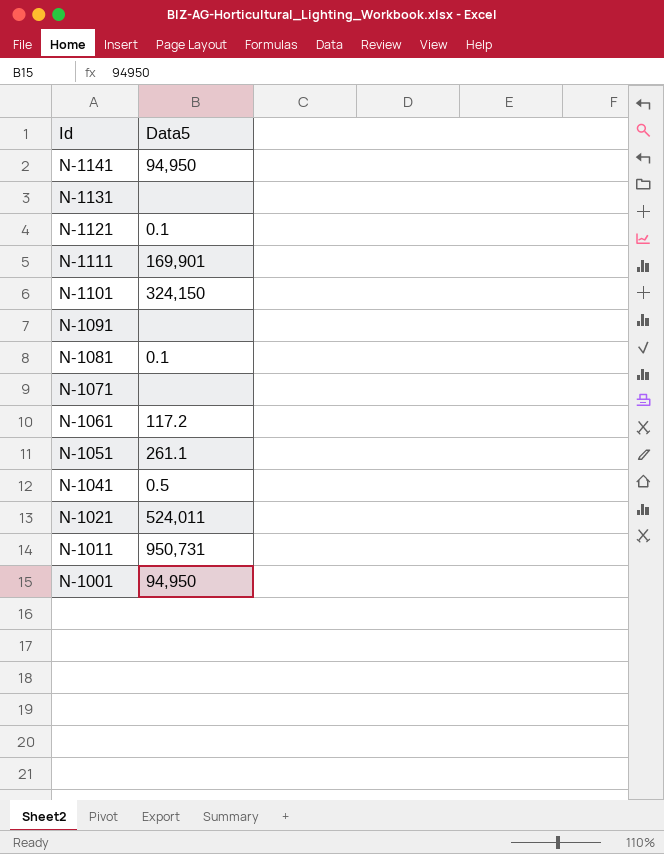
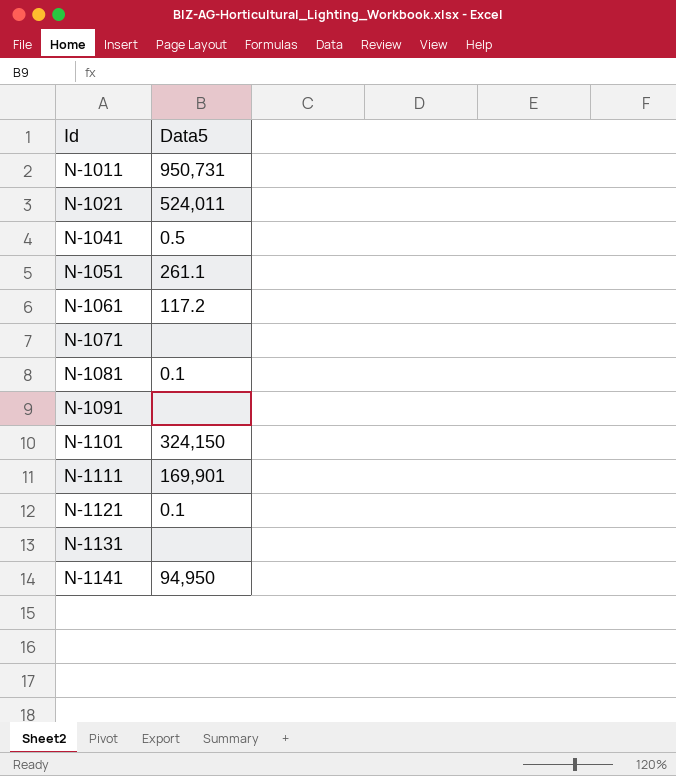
row order: Id descending -> Id ascending
row N-1001: 94,950 -> none

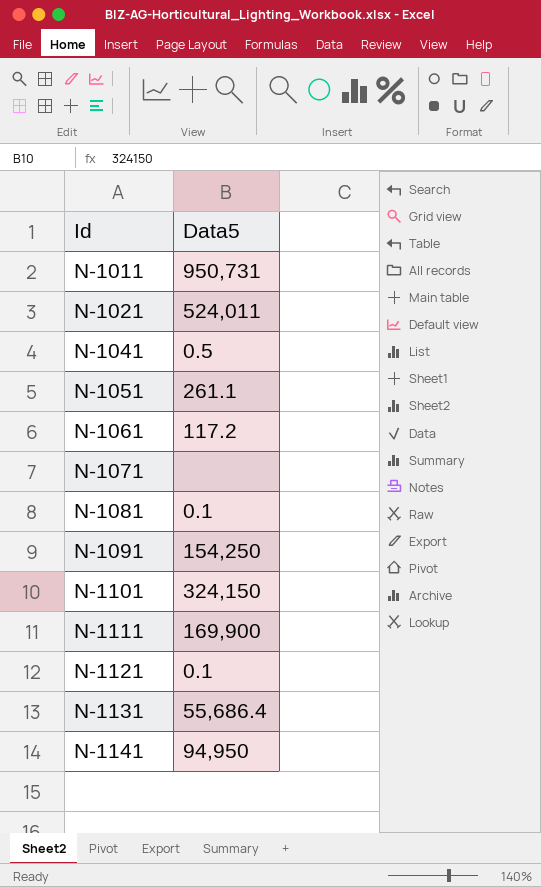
N-1091 | Data5: none -> 154,250
N-1111 | Data5: 169,901 -> 169,900
N-1131 | Data5: none -> 55,686.4

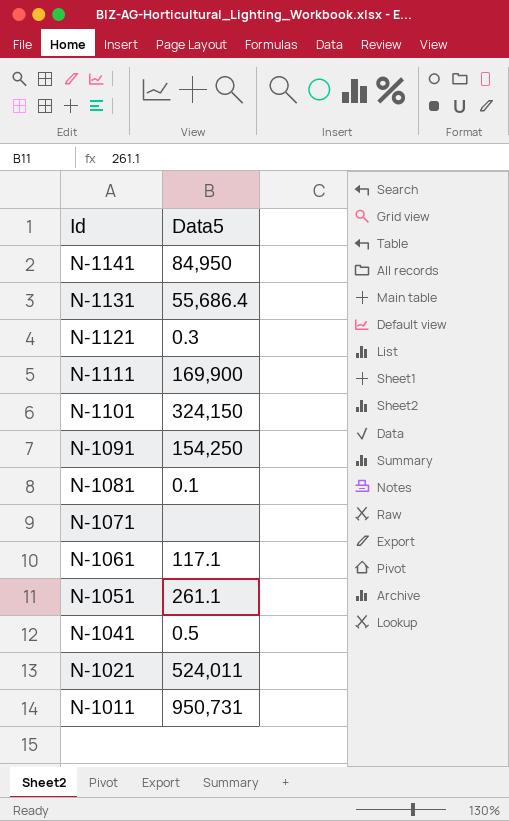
row order: Id ascending -> Id descending
N-1141 | Data5: 94,950 -> 84,950
N-1121 | Data5: 0.1 -> 0.3
N-1061 | Data5: 117.2 -> 117.1

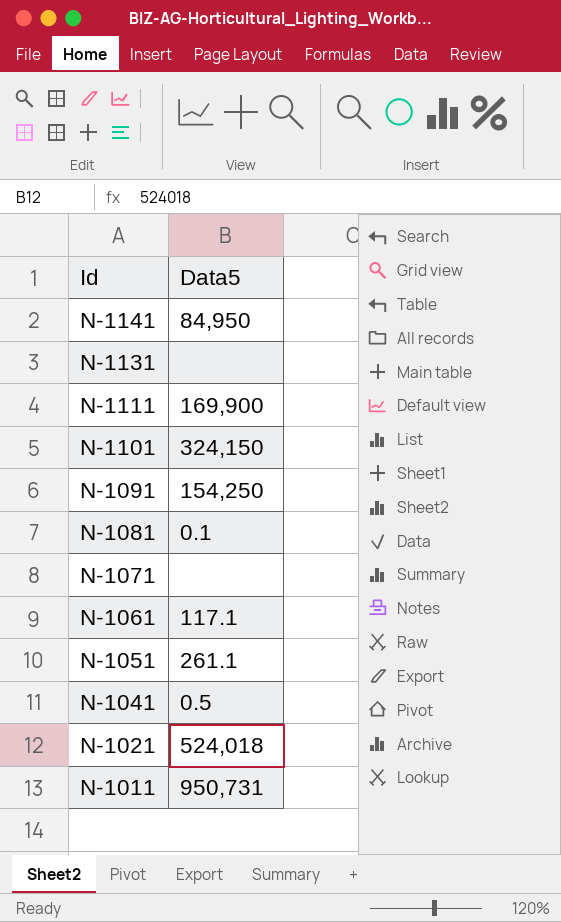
row N-1121: 0.3 -> none
N-1131 | Data5: 55,686.4 -> none
N-1021 | Data5: 524,011 -> 524,018

